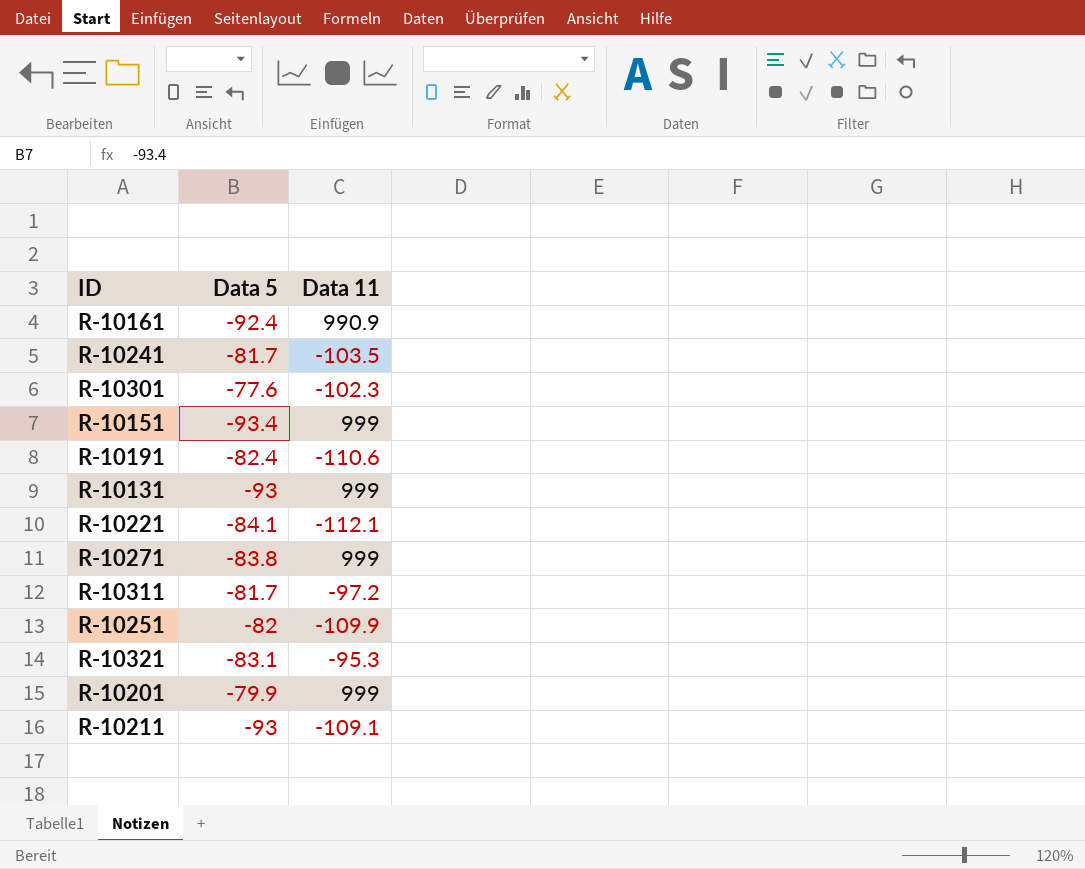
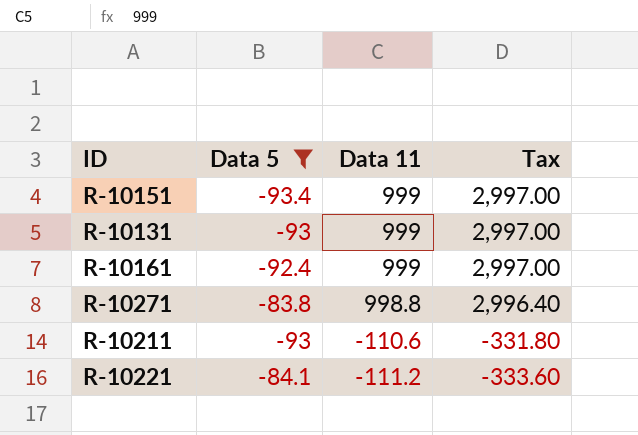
filter: none -> Data 5 <= -83.8
row order: none -> Data 11 descending
column Tax | formula: none -> [Data 11] * 3
R-10161 | Data 11: 990.9 -> 999
R-10271 | Data 11: 999 -> 998.8
R-10211 | Data 11: -109.1 -> -110.6
R-10221 | Data 11: -112.1 -> -111.2

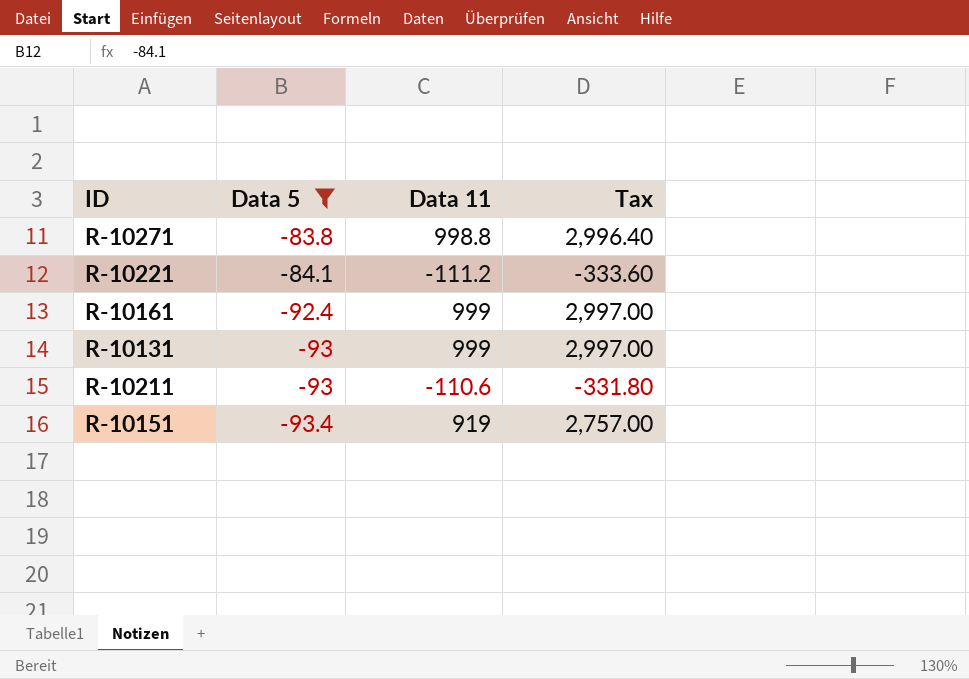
row order: Data 11 descending -> Data 5 descending
R-10151 | Data 11: 999 -> 919
R-10151 | Tax: 2,997.00 -> 2,757.00

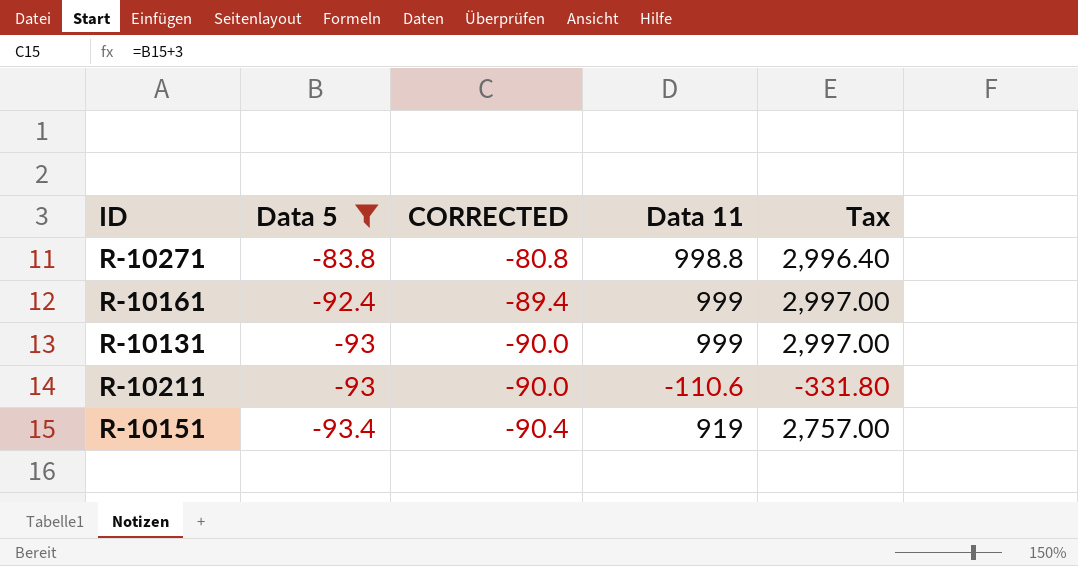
column CORRECTED | formula: none -> [Data 5] + 3
row R-10221: -84.1 | -111.2 | -333.60 -> none

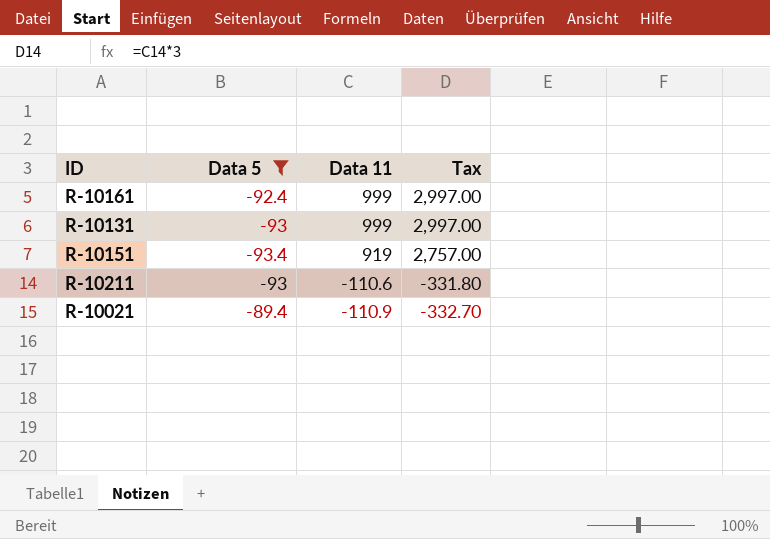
row order: Data 5 descending -> Data 11 descending
column CORRECTED | formula: [Data 5] + 3 -> none
row R-10271: -83.8 | -80.8 | 998.8 | 2,996.40 -> none
row R-10021: none -> -89.4 | -110.9 | -332.70

